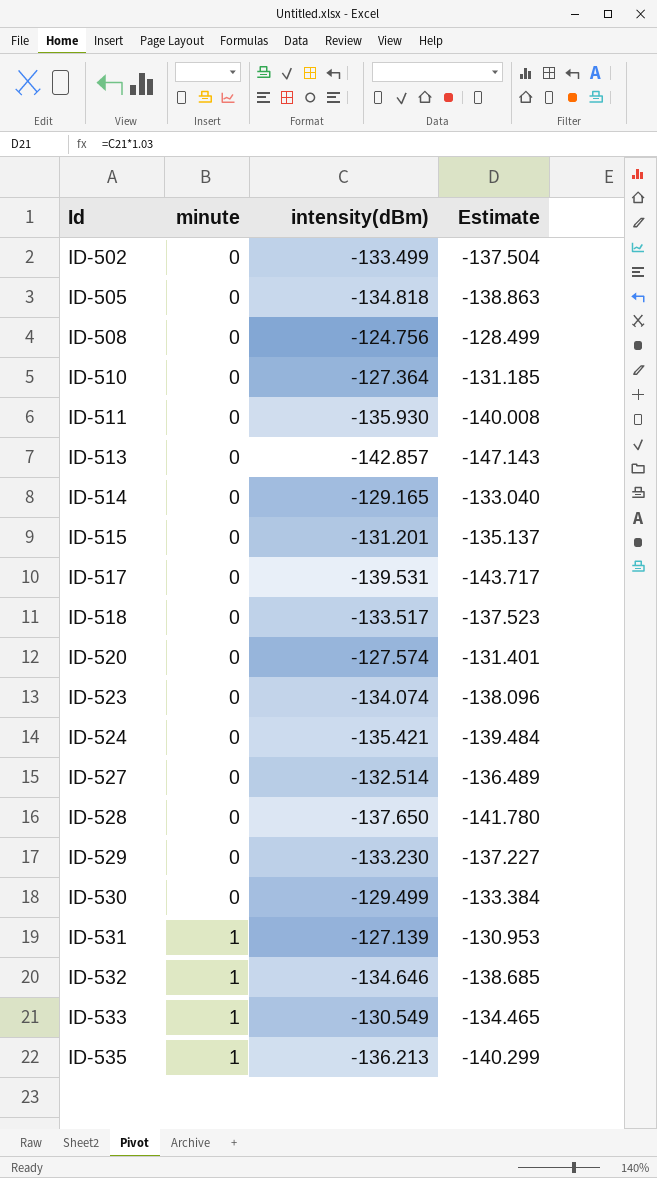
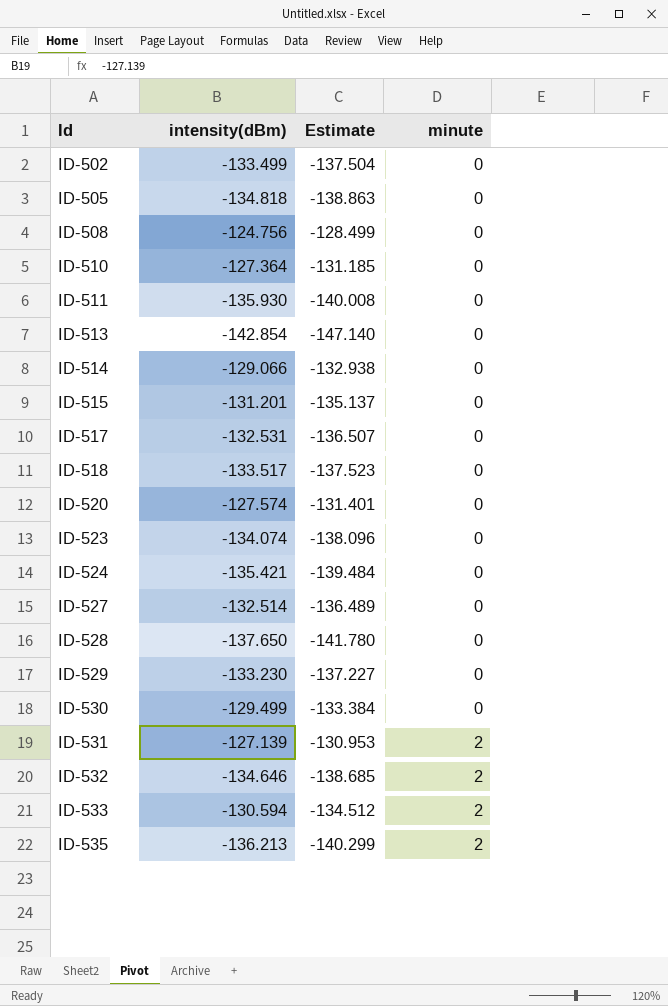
column minute | position: 2 -> 4
ID-513 | intensity(dBm): -142.857 -> -142.854
ID-513 | Estimate: -147.143 -> -147.140
ID-514 | intensity(dBm): -129.165 -> -129.066
ID-514 | Estimate: -133.040 -> -132.938
ID-517 | intensity(dBm): -139.531 -> -132.531
ID-517 | Estimate: -143.717 -> -136.507
ID-531 | minute: 1 -> 2
ID-532 | minute: 1 -> 2
ID-533 | intensity(dBm): -130.549 -> -130.594
ID-533 | Estimate: -134.465 -> -134.512
ID-533 | minute: 1 -> 2
ID-535 | minute: 1 -> 2

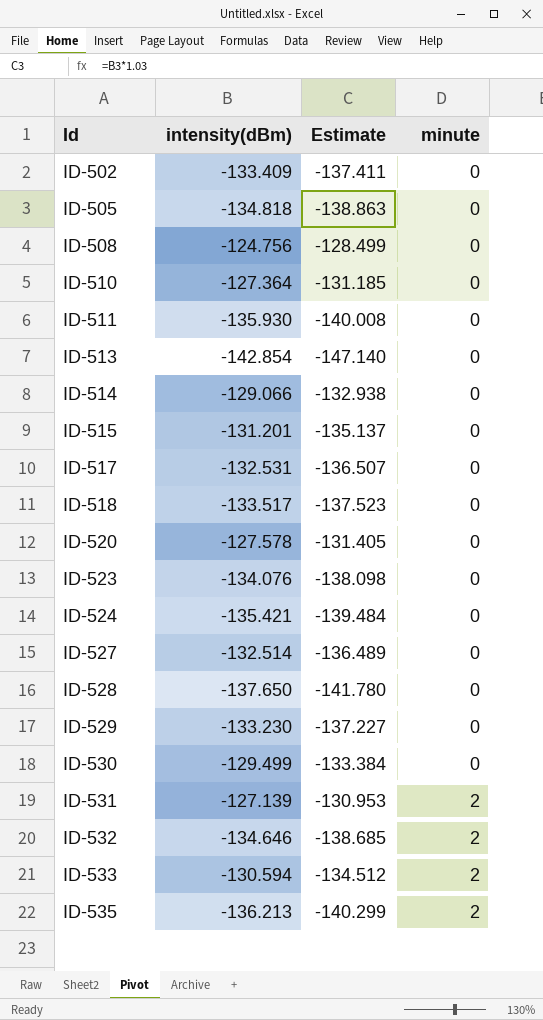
ID-502 | intensity(dBm): -133.499 -> -133.409
ID-502 | Estimate: -137.504 -> -137.411
ID-520 | intensity(dBm): -127.574 -> -127.578
ID-520 | Estimate: -131.401 -> -131.405
ID-523 | intensity(dBm): -134.074 -> -134.076
ID-523 | Estimate: -138.096 -> -138.098

